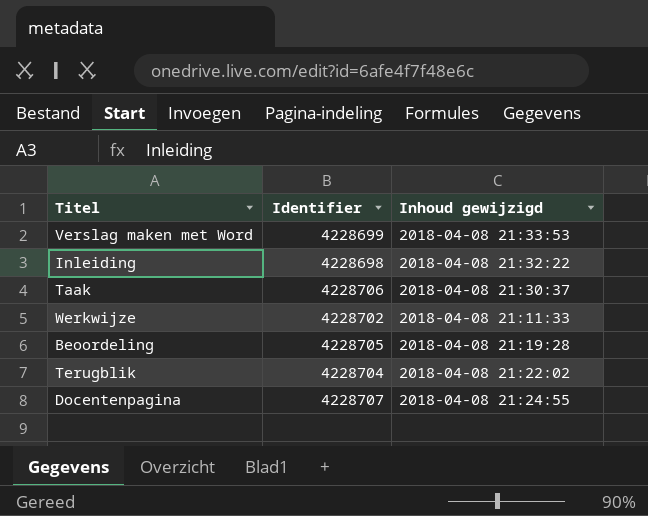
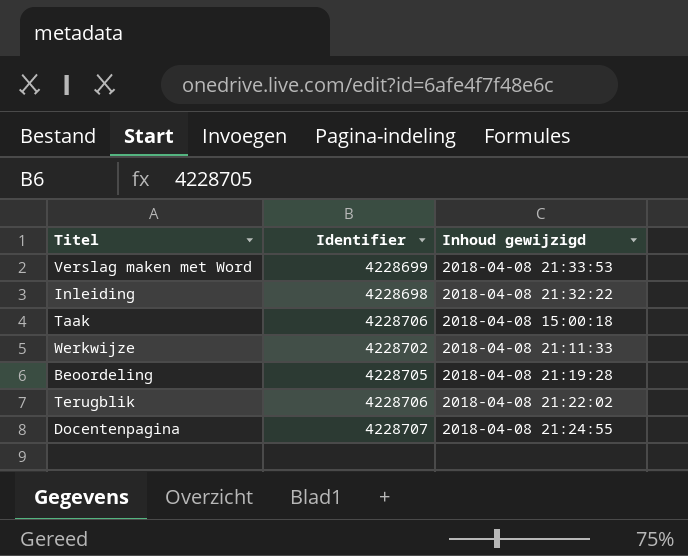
Taak | Inhoud gewijzigd: 2018-04-08 21:30:37 -> 2018-04-08 15:00:18
Terugblik | Identifier: 4228704 -> 4228706

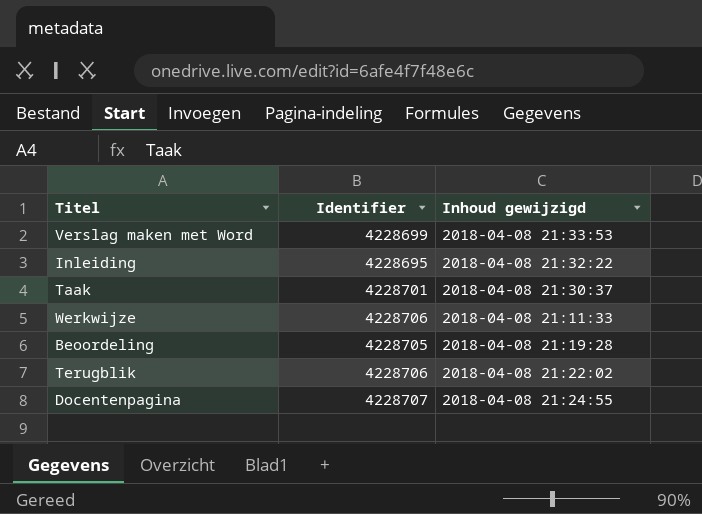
Inleiding | Identifier: 4228698 -> 4228695
Taak | Identifier: 4228706 -> 4228701
Taak | Inhoud gewijzigd: 2018-04-08 15:00:18 -> 2018-04-08 21:30:37
Werkwijze | Identifier: 4228702 -> 4228706

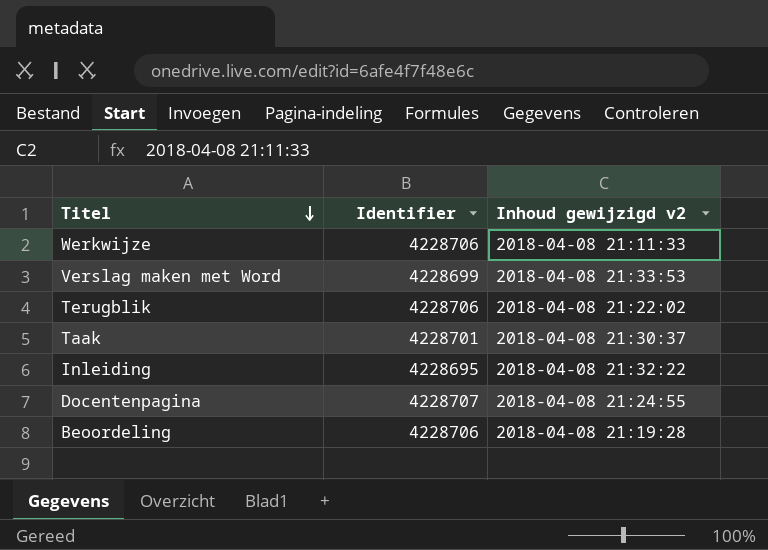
row order: none -> Titel descending
column name: Inhoud gewijzigd -> Inhoud gewijzigd v2
Beoordeling | Identifier: 4228705 -> 4228706

